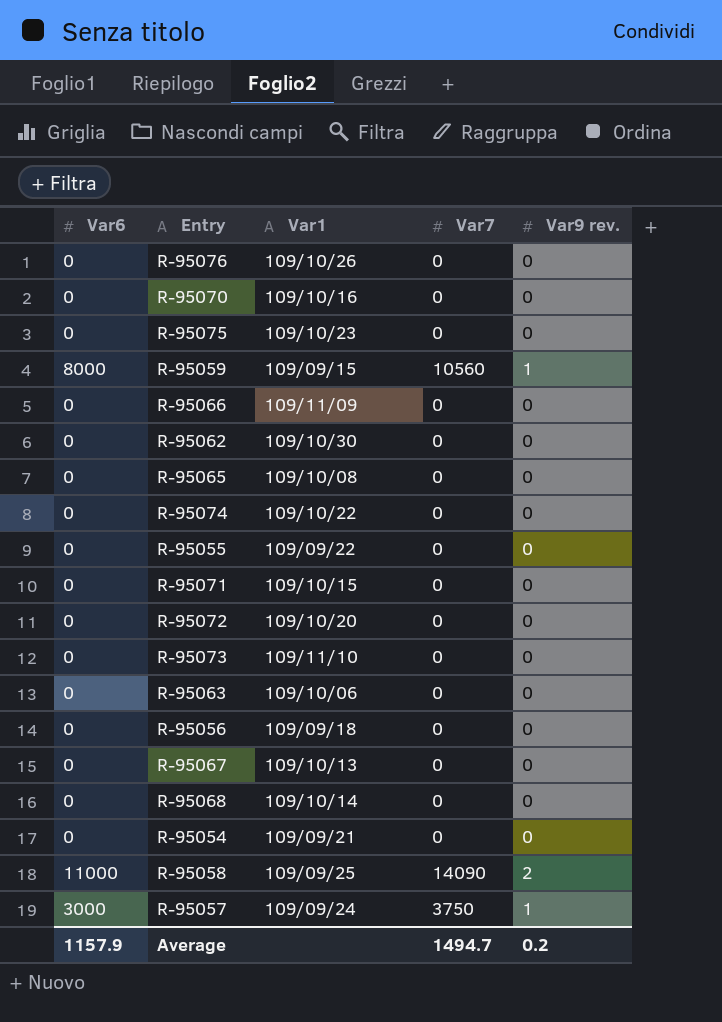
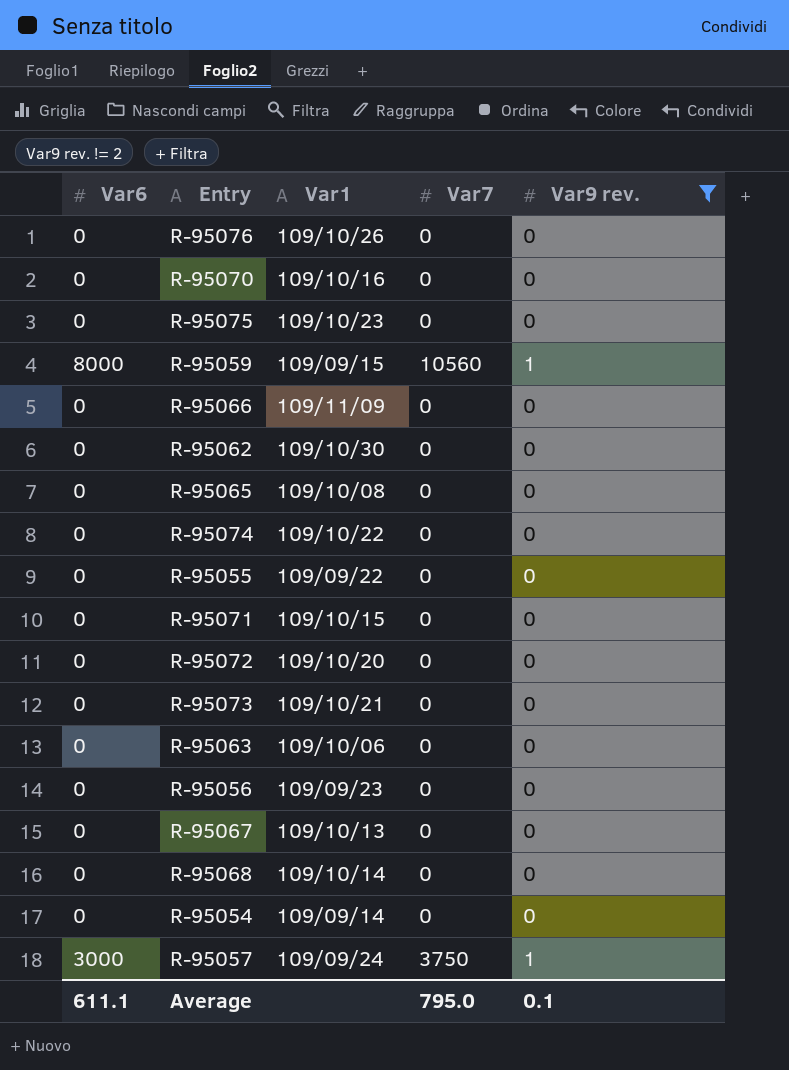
filter: none -> Var9 rev. != 2
R-95073 | Var1: 109/11/10 -> 109/10/21
R-95056 | Var1: 109/09/18 -> 109/09/23
R-95054 | Var1: 109/09/21 -> 109/09/14
Average | Var6: 1157.9 -> 611.1
Average | Var7: 1494.7 -> 795.0
Average | Var9 rev.: 0.2 -> 0.1

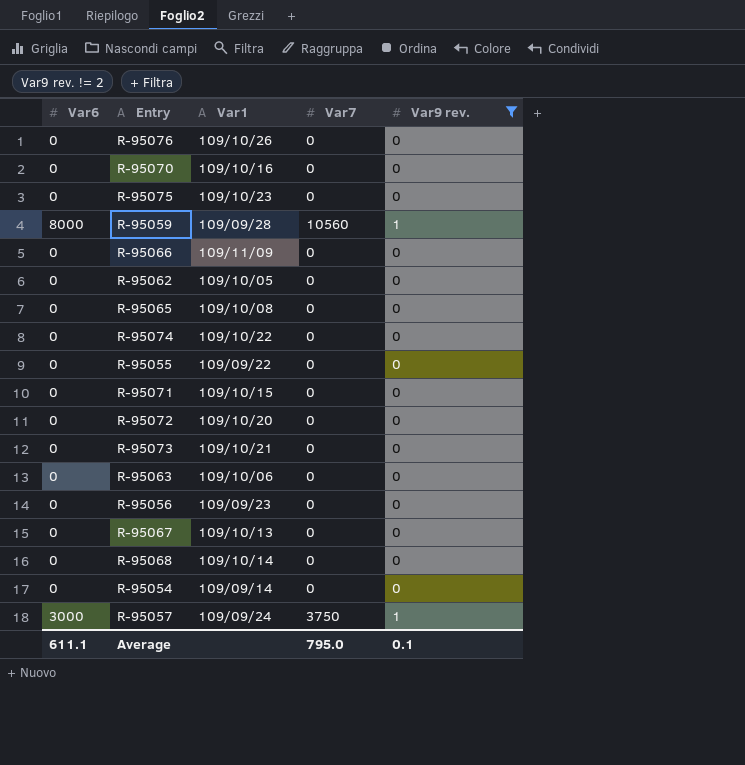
R-95059 | Var1: 109/09/15 -> 109/09/28
R-95062 | Var1: 109/10/30 -> 109/10/05

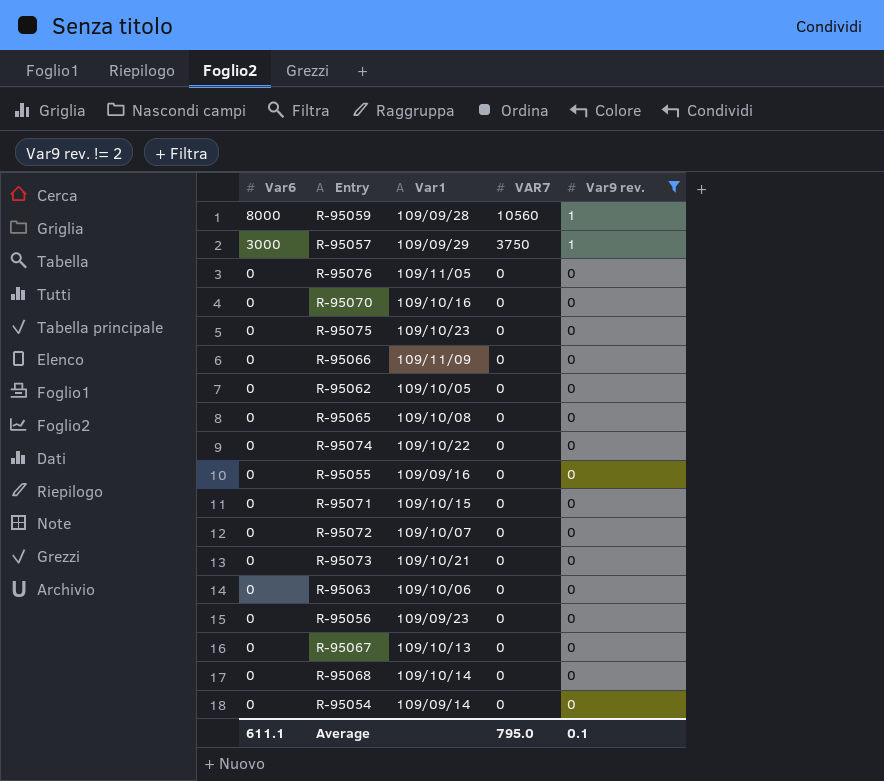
row order: none -> Var6 descending
column name: Var7 -> VAR7
R-95057 | Var1: 109/09/24 -> 109/09/29
R-95076 | Var1: 109/10/26 -> 109/11/05
R-95055 | Var1: 109/09/22 -> 109/09/16
R-95072 | Var1: 109/10/20 -> 109/10/07

